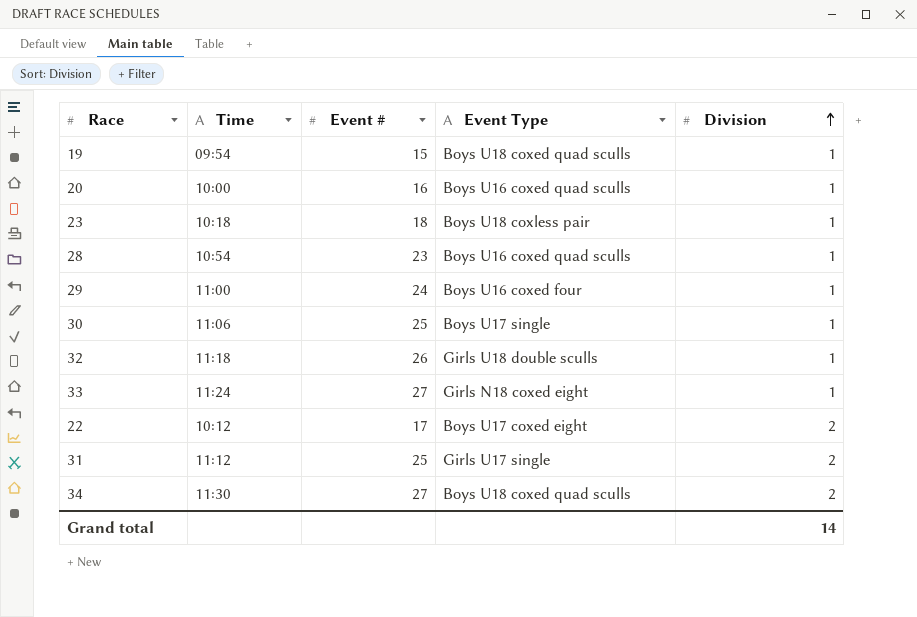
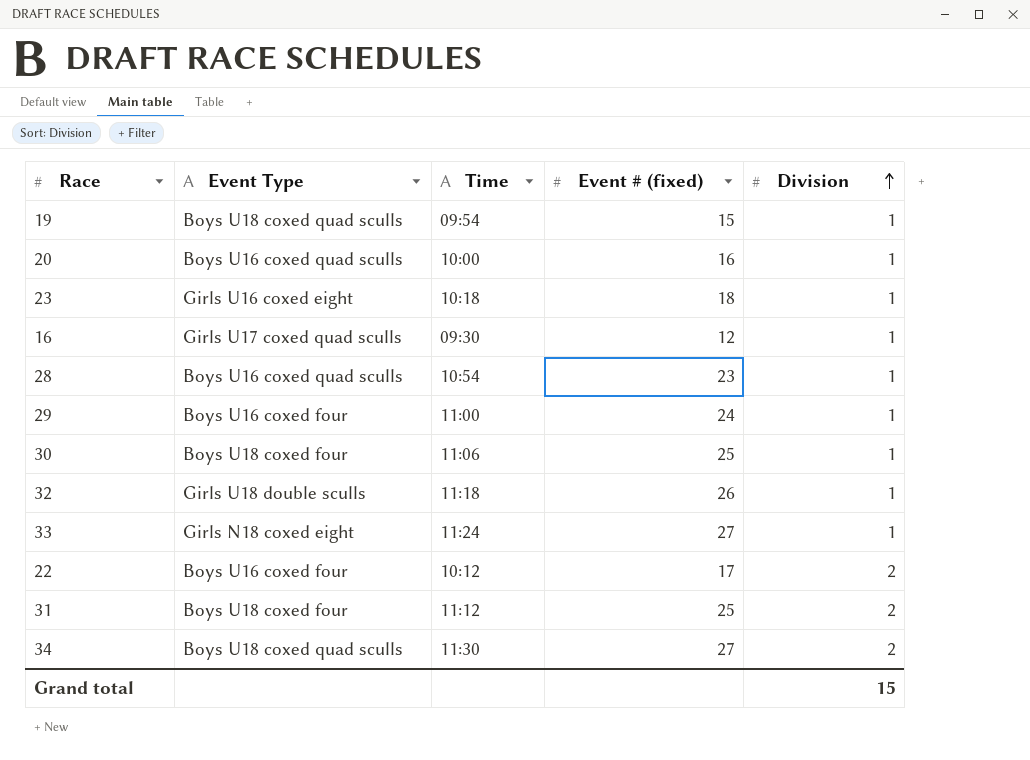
column Event Type | position: 4 -> 2
column name: Event # -> Event # (fixed)
23 | Event Type: Boys U18 coxless pair -> Girls U16 coxed eight
row 16: none -> Girls U17 coxed quad sculls | 09:30 | 12 | 1
30 | Event Type: Boys U17 single -> Boys U18 coxed four
22 | Event Type: Boys U17 coxed eight -> Boys U16 coxed four
31 | Event Type: Girls U17 single -> Boys U18 coxed four
Grand total | Division: 14 -> 15

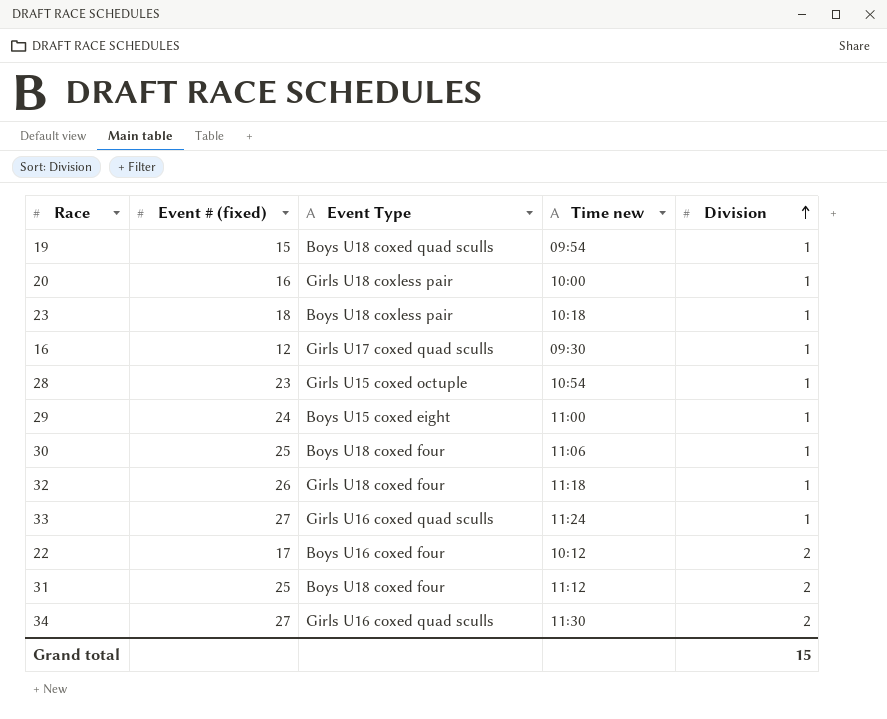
column Event # (fixed) | position: 4 -> 2
column name: Time -> Time new
20 | Event Type: Boys U16 coxed quad sculls -> Girls U18 coxless pair
23 | Event Type: Girls U16 coxed eight -> Boys U18 coxless pair
28 | Event Type: Boys U16 coxed quad sculls -> Girls U15 coxed octuple
29 | Event Type: Boys U16 coxed four -> Boys U15 coxed eight
32 | Event Type: Girls U18 double sculls -> Girls U18 coxed four
33 | Event Type: Girls N18 coxed eight -> Girls U16 coxed quad sculls
34 | Event Type: Boys U18 coxed quad sculls -> Girls U16 coxed quad sculls

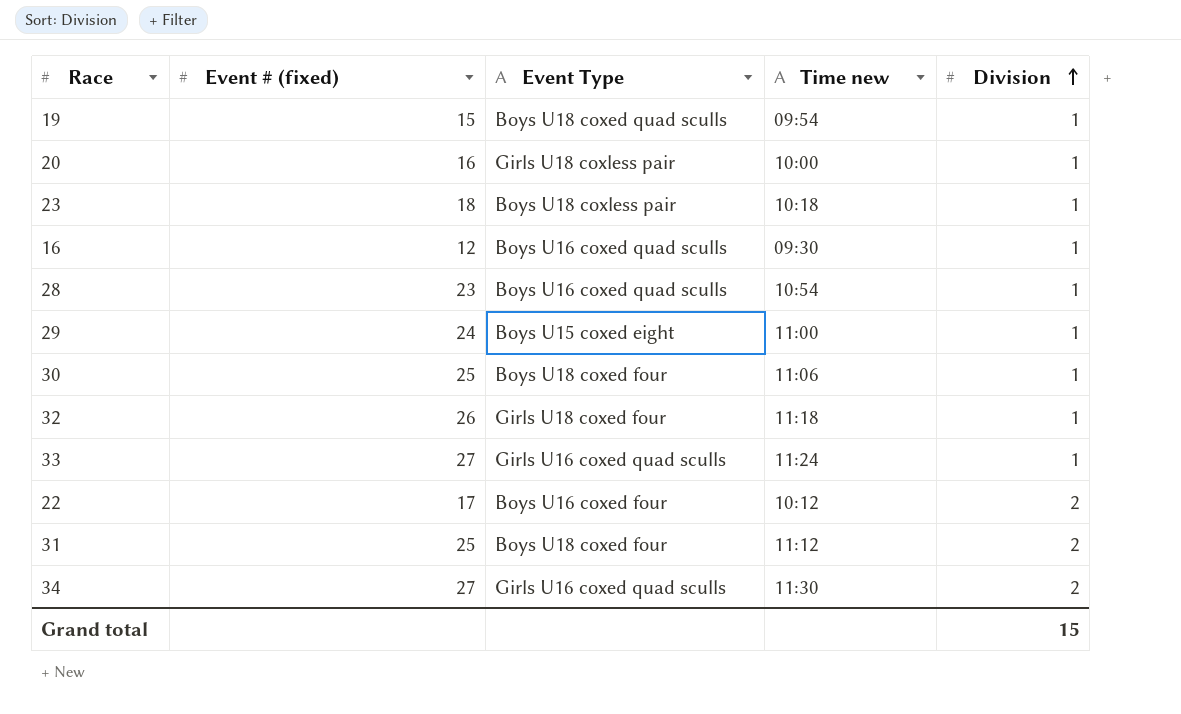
16 | Event Type: Girls U17 coxed quad sculls -> Boys U16 coxed quad sculls
28 | Event Type: Girls U15 coxed octuple -> Boys U16 coxed quad sculls

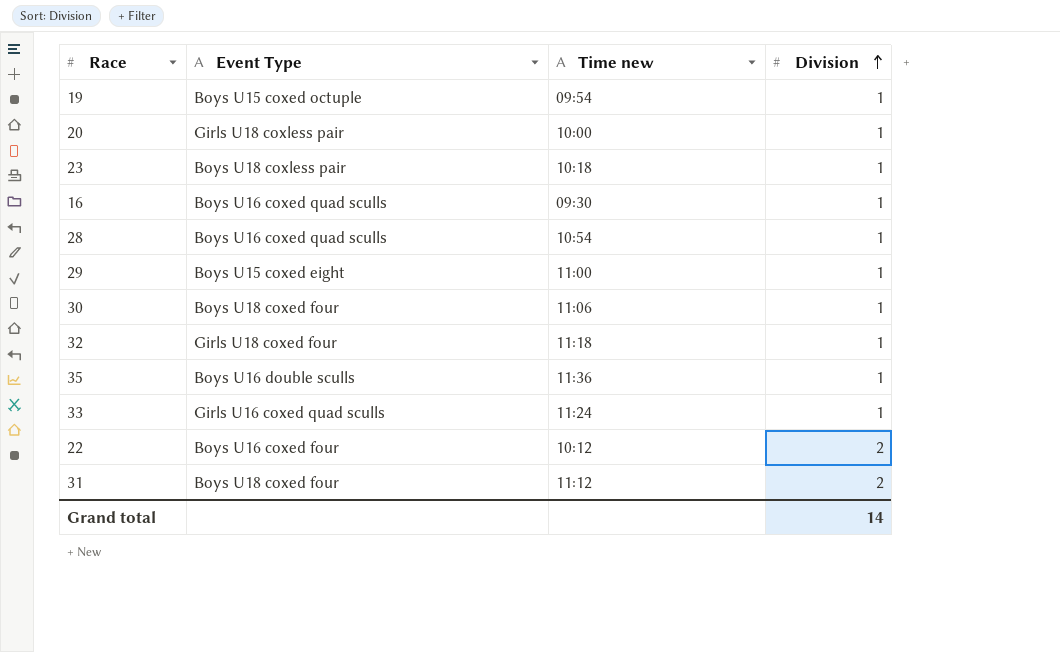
column Event # (fixed) | position: 2 -> none
row 34: 27 | Girls U16 coxed quad sculls | 11:30 | 2 -> none
19 | Event Type: Boys U18 coxed quad sculls -> Boys U15 coxed octuple
row 35: none -> Boys U16 double sculls | 11:36 | 1
Grand total | Division: 15 -> 14

